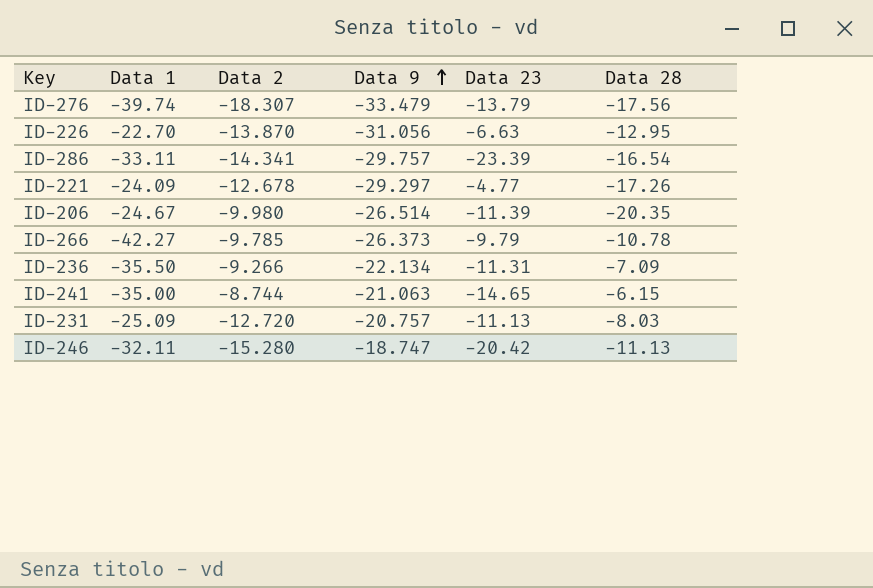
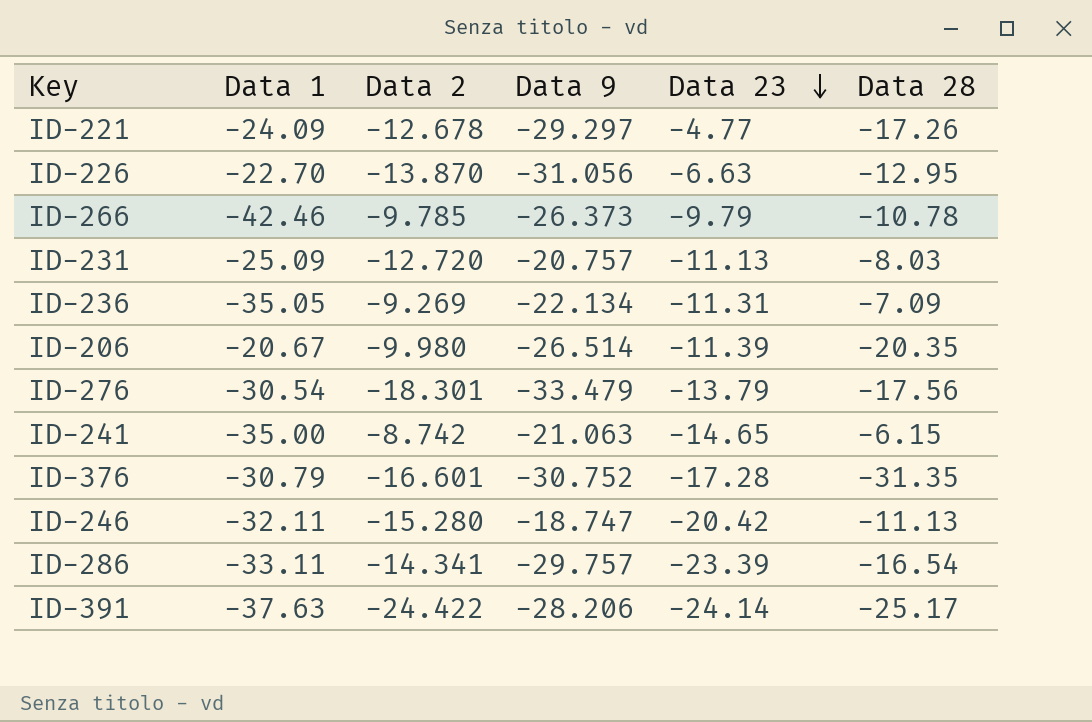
row order: Data 9 ascending -> Data 23 descending
ID-266 | Data 1: -42.27 -> -42.46
ID-236 | Data 1: -35.50 -> -35.05
ID-236 | Data 2: -9.266 -> -9.269
ID-206 | Data 1: -24.67 -> -20.67
ID-276 | Data 1: -39.74 -> -30.54
ID-276 | Data 2: -18.307 -> -18.301
ID-241 | Data 2: -8.744 -> -8.742
row ID-376: none -> -30.79 | -16.601 | -30.752 | -17.28 | -31.35
row ID-391: none -> -37.63 | -24.422 | -28.206 | -24.14 | -25.17

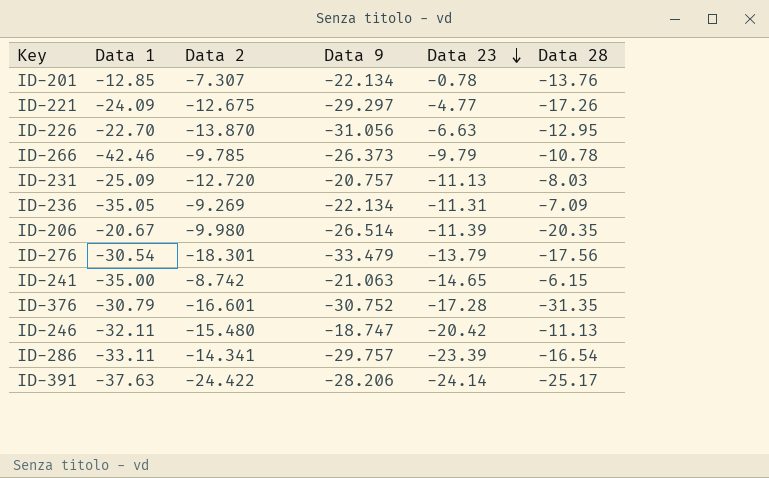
row ID-201: none -> -12.85 | -7.307 | -22.134 | -0.78 | -13.76
ID-221 | Data 2: -12.678 -> -12.675
ID-246 | Data 2: -15.280 -> -15.480

